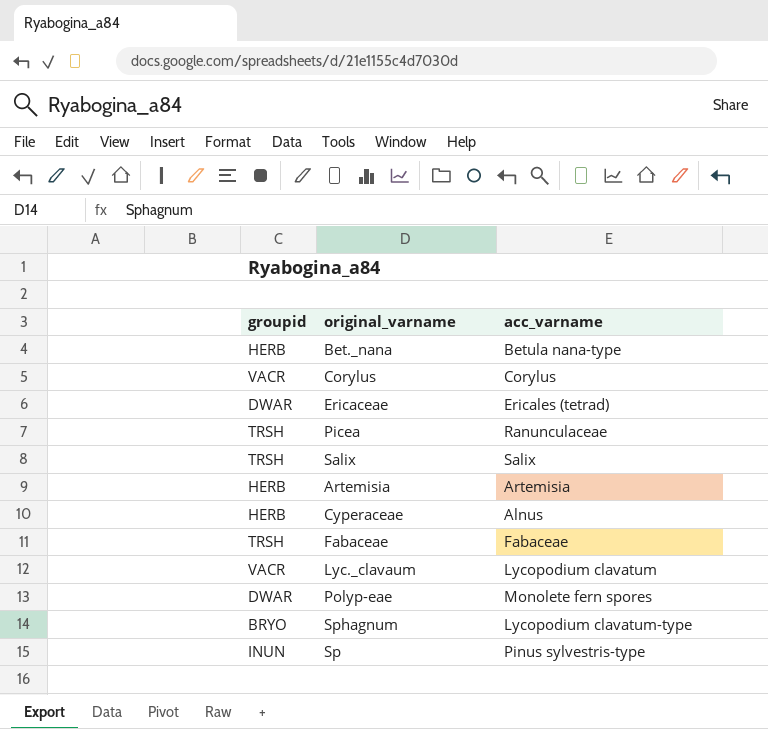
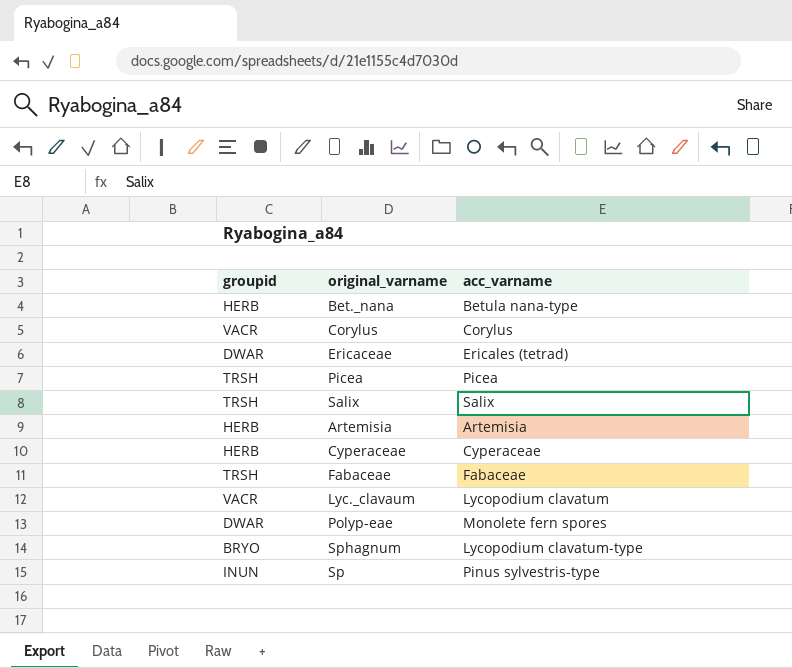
Picea | acc_varname: Ranunculaceae -> Picea
Cyperaceae | acc_varname: Alnus -> Cyperaceae

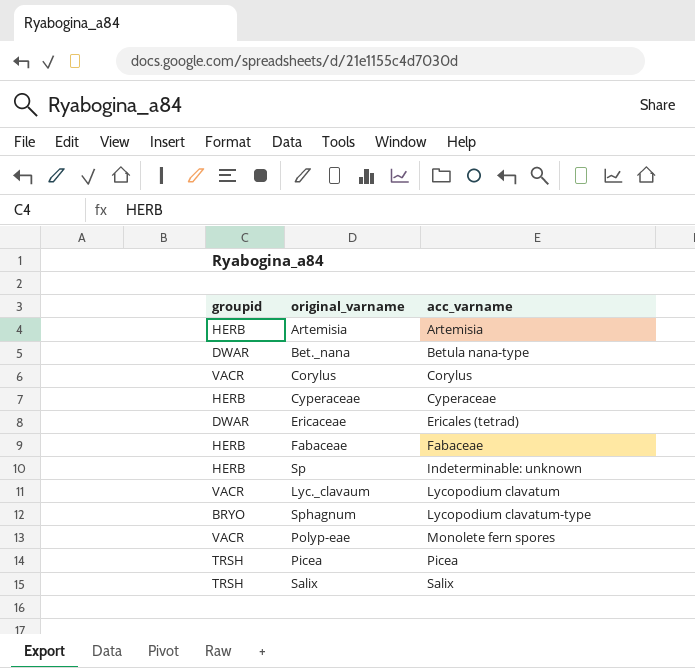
row order: none -> acc_varname ascending
Bet._nana | groupid: HERB -> DWAR
Fabaceae | groupid: TRSH -> HERB
Sp | groupid: INUN -> HERB
Sp | acc_varname: Pinus sylvestris-type -> Indeterminable: unknown
Polyp-eae | groupid: DWAR -> VACR

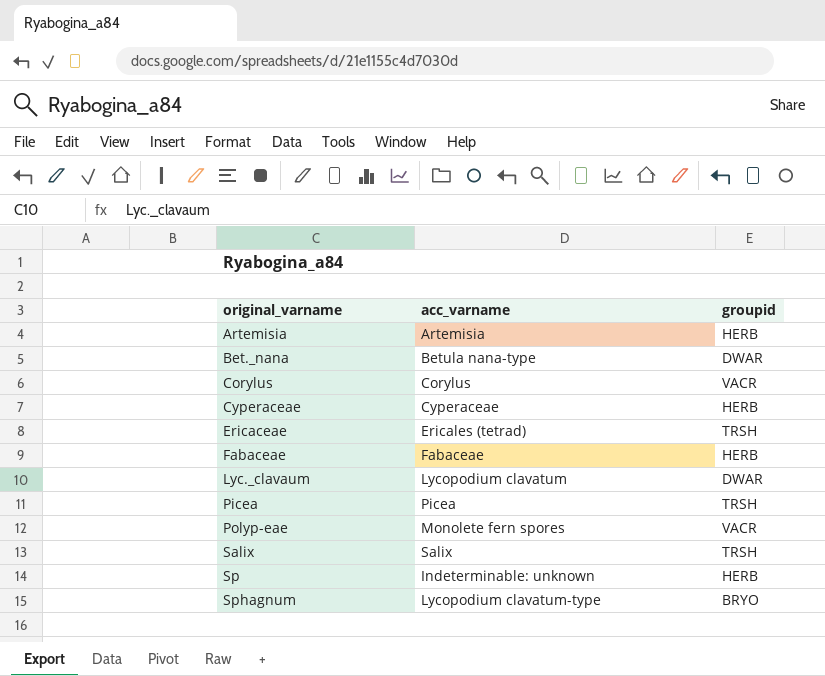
row order: acc_varname ascending -> original_varname ascending
column groupid | position: 1 -> 3
Ericaceae | groupid: DWAR -> TRSH
Lyc._clavaum | groupid: VACR -> DWAR

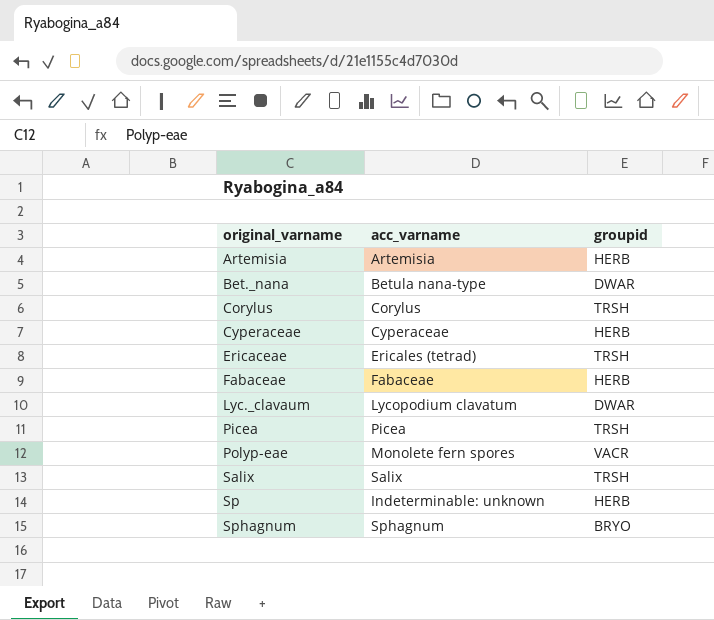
Corylus | groupid: VACR -> TRSH
Sphagnum | acc_varname: Lycopodium clavatum-type -> Sphagnum

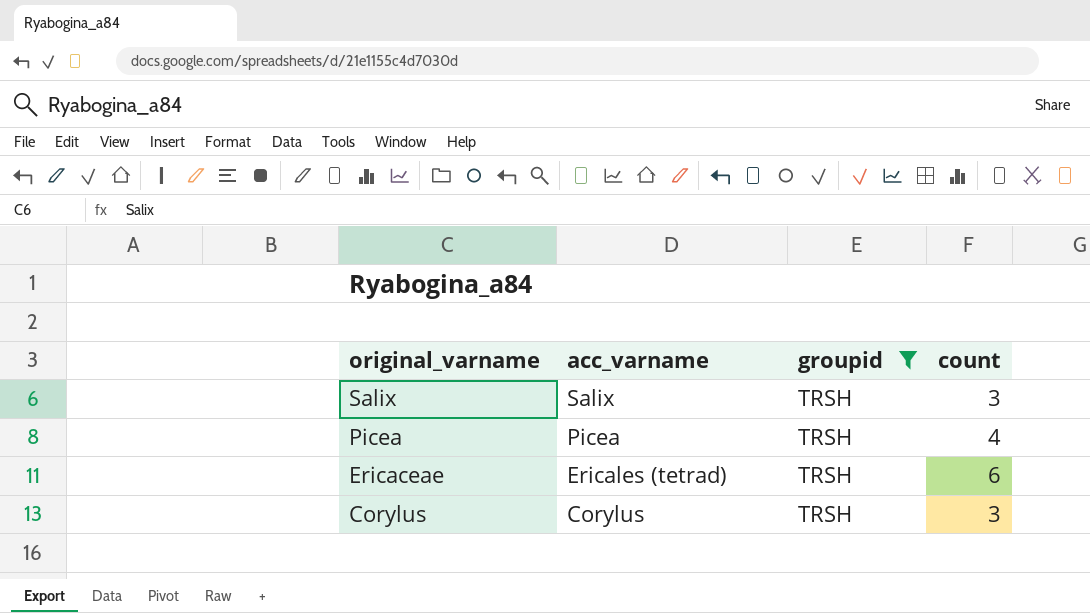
filter: none -> groupid = TRSH
row order: original_varname ascending -> original_varname descending
column count | position: none -> 4

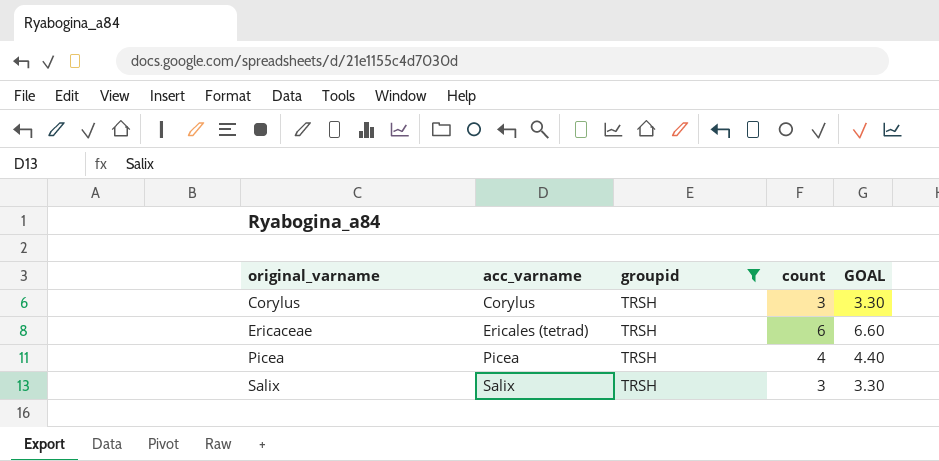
row order: original_varname descending -> original_varname ascending
column GOAL | formula: none -> [count] * 1.1

